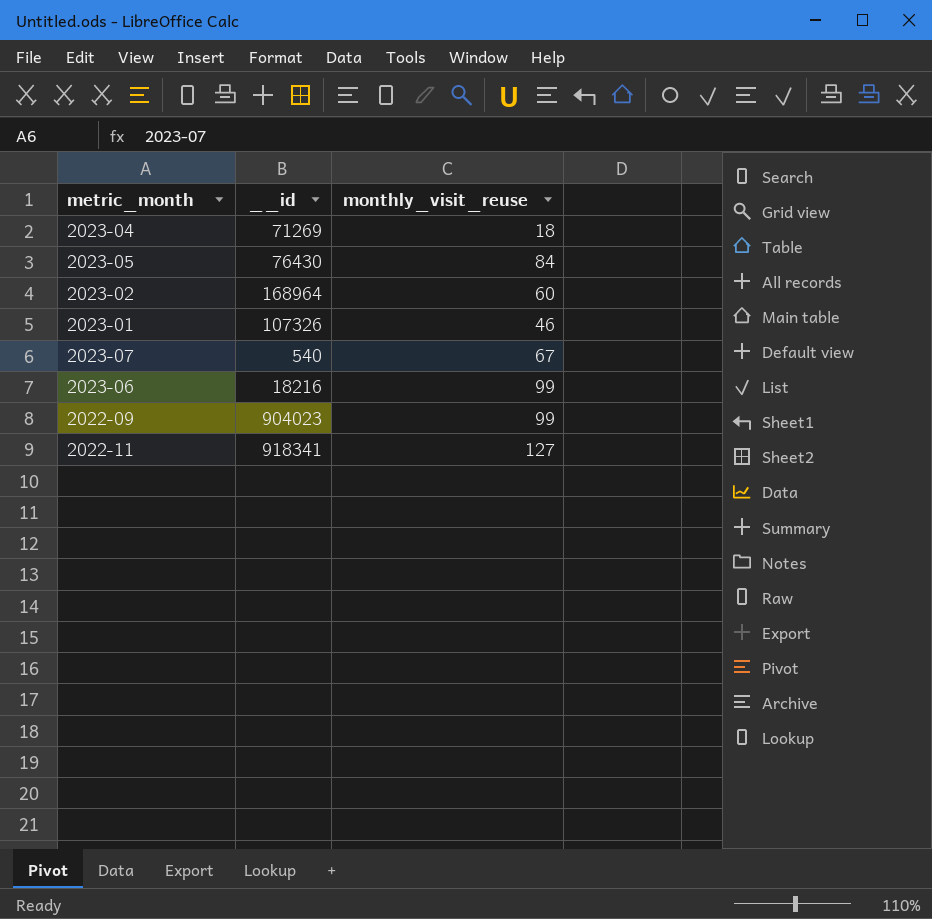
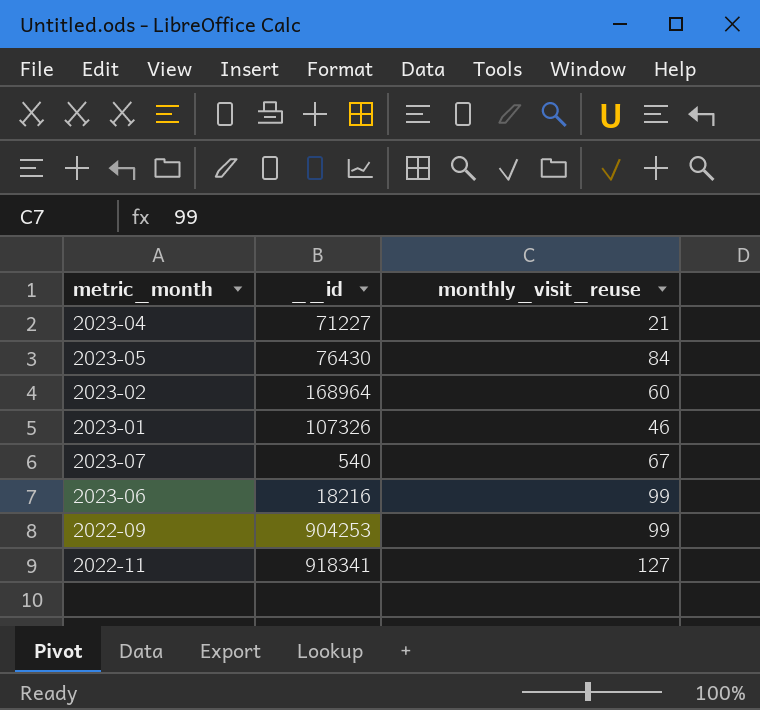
2023-04 | __id: 71269 -> 71227
2023-04 | monthly_visit_reuse: 18 -> 21
2022-09 | __id: 904023 -> 904253

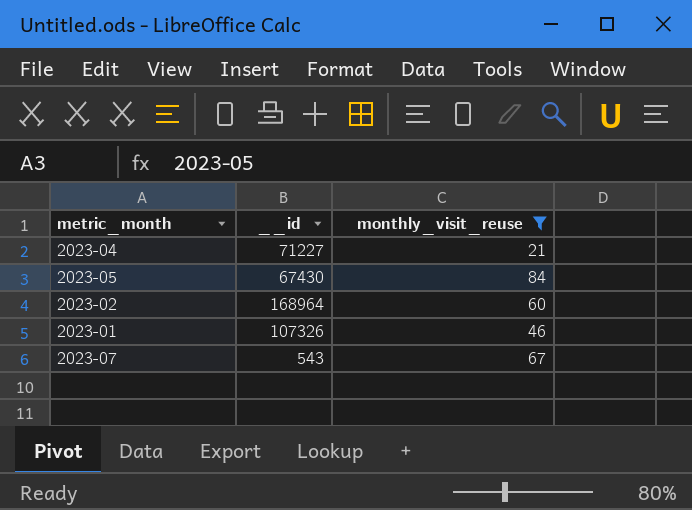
filter: none -> monthly_visit_reuse <= 84
2023-05 | __id: 76430 -> 67430
2023-07 | __id: 540 -> 543

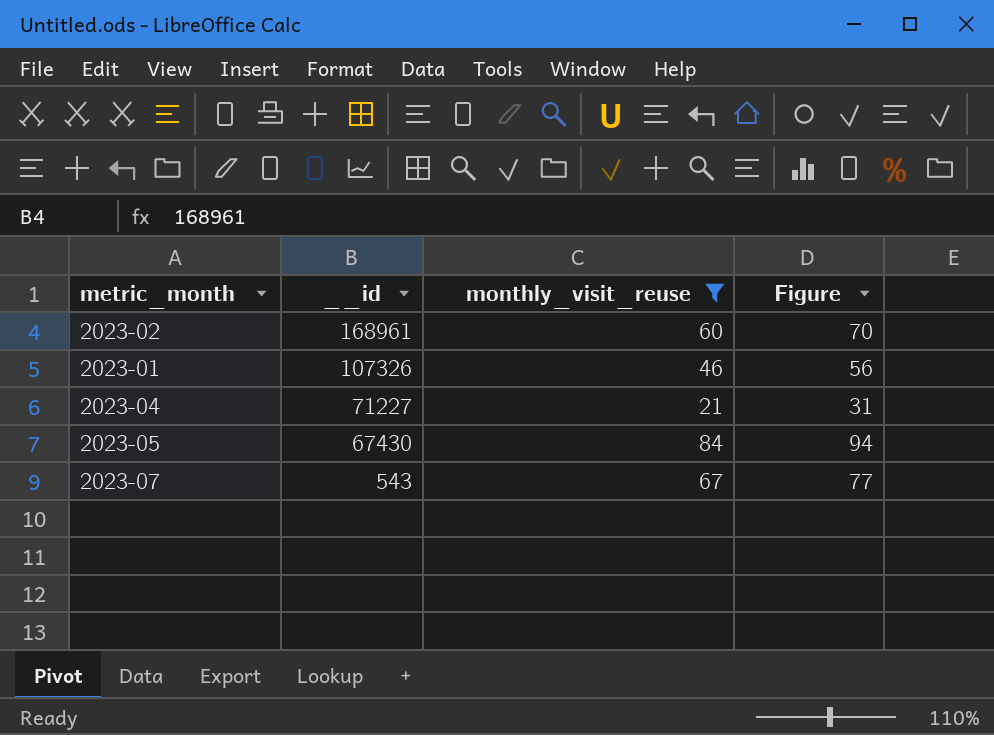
row order: none -> __id descending
column Figure | formula: none -> [monthly_visit_reuse] + 10
2023-02 | __id: 168964 -> 168961

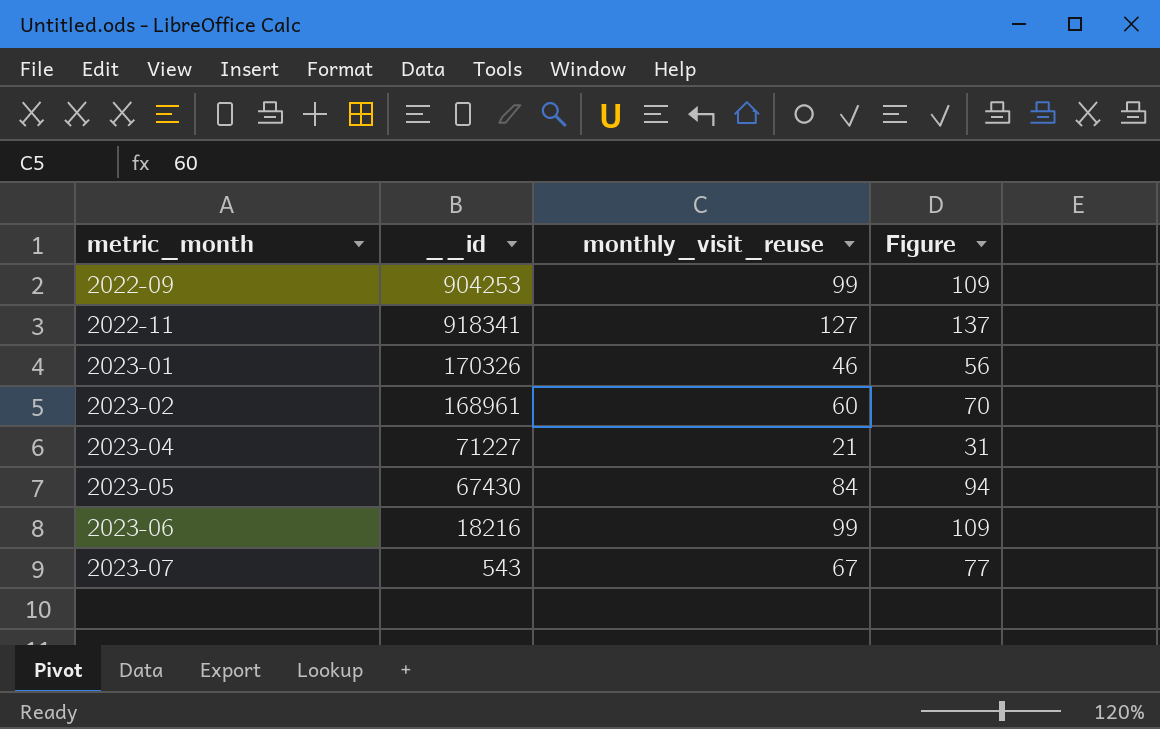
filter: monthly_visit_reuse <= 84 -> none
row order: __id descending -> metric_month ascending
2023-01 | __id: 107326 -> 170326

